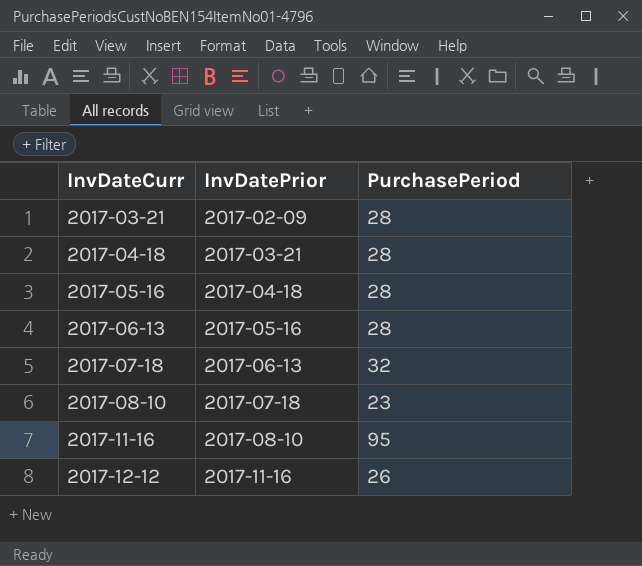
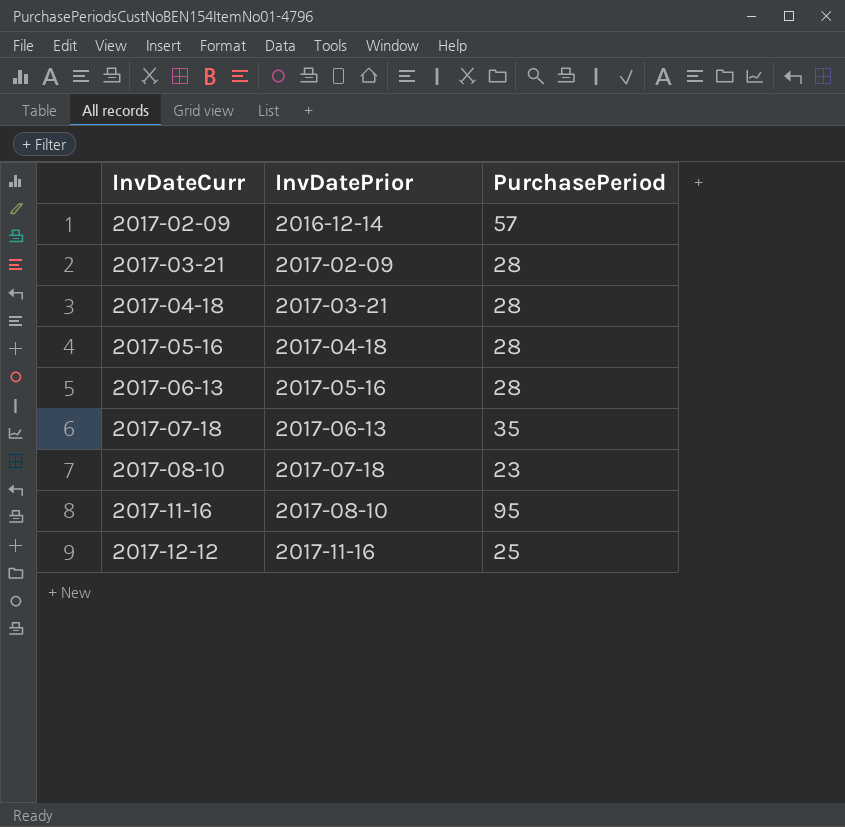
row 2017-02-09: none -> 2016-12-14 | 57
2017-07-18 | PurchasePeriod: 32 -> 35
2017-12-12 | PurchasePeriod: 26 -> 25

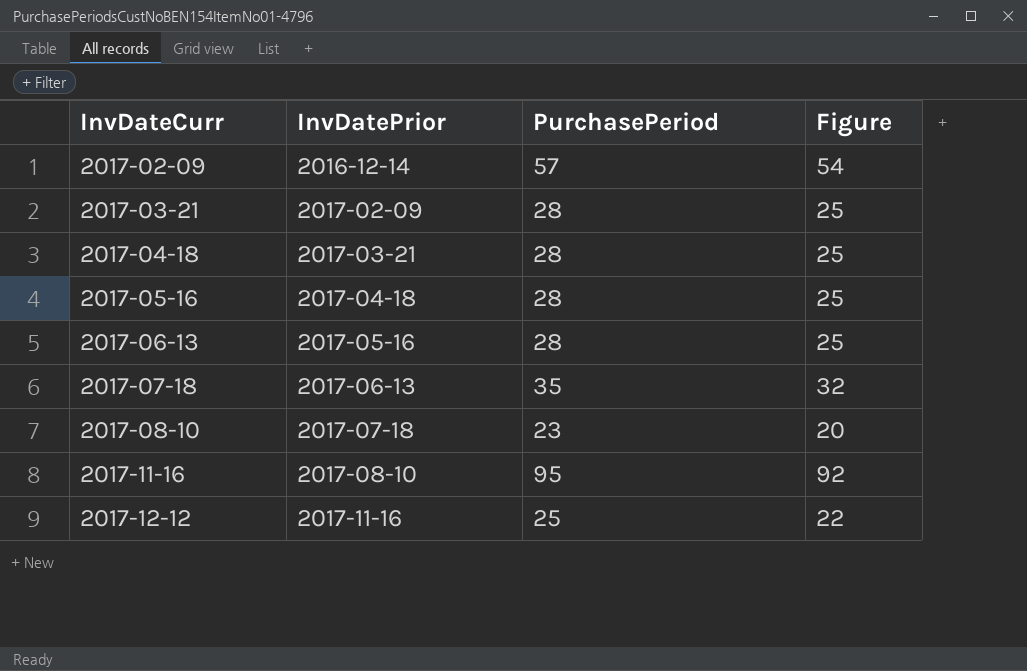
column Figure | formula: none -> [PurchasePeriod] - 3

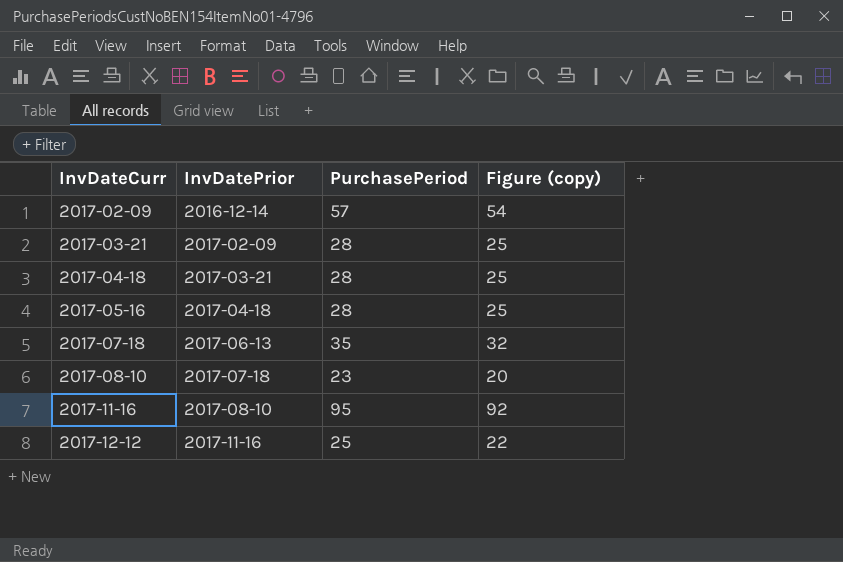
column name: Figure -> Figure (copy)
row 2017-06-13: 2017-05-16 | 28 | 25 -> none

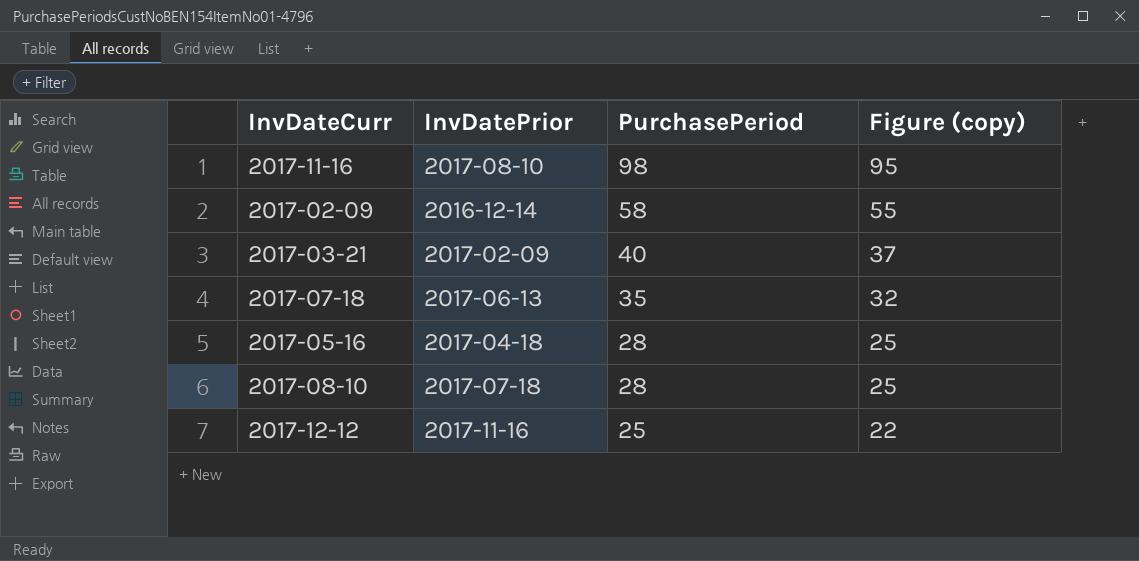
row order: InvDateCurr ascending -> PurchasePeriod descending
row 2017-04-18: 2017-03-21 | 28 | 25 -> none
2017-11-16 | PurchasePeriod: 95 -> 98
2017-11-16 | Figure (copy): 92 -> 95
2017-02-09 | PurchasePeriod: 57 -> 58
2017-02-09 | Figure (copy): 54 -> 55
2017-03-21 | PurchasePeriod: 28 -> 40
2017-03-21 | Figure (copy): 25 -> 37
2017-08-10 | PurchasePeriod: 23 -> 28
2017-08-10 | Figure (copy): 20 -> 25

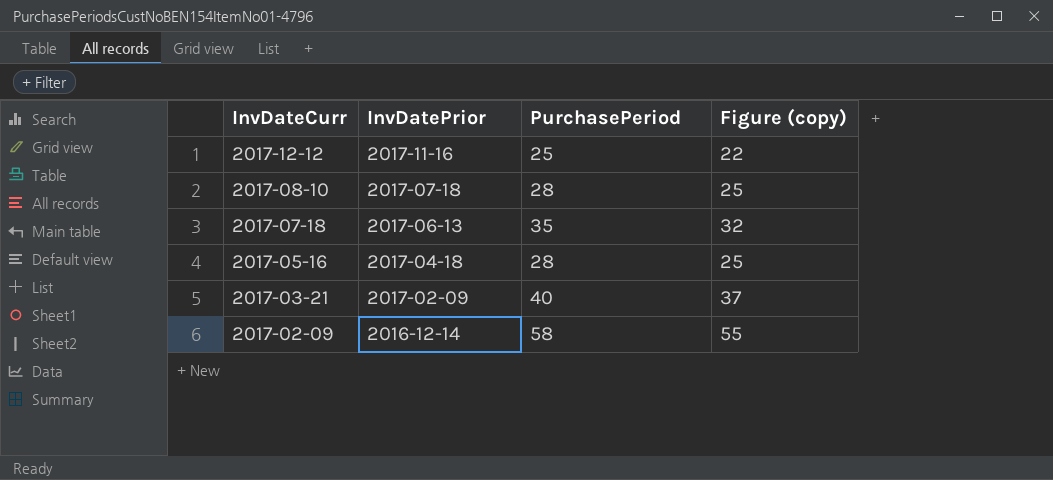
row order: PurchasePeriod descending -> InvDateCurr descending
row 2017-11-16: 2017-08-10 | 98 | 95 -> none

